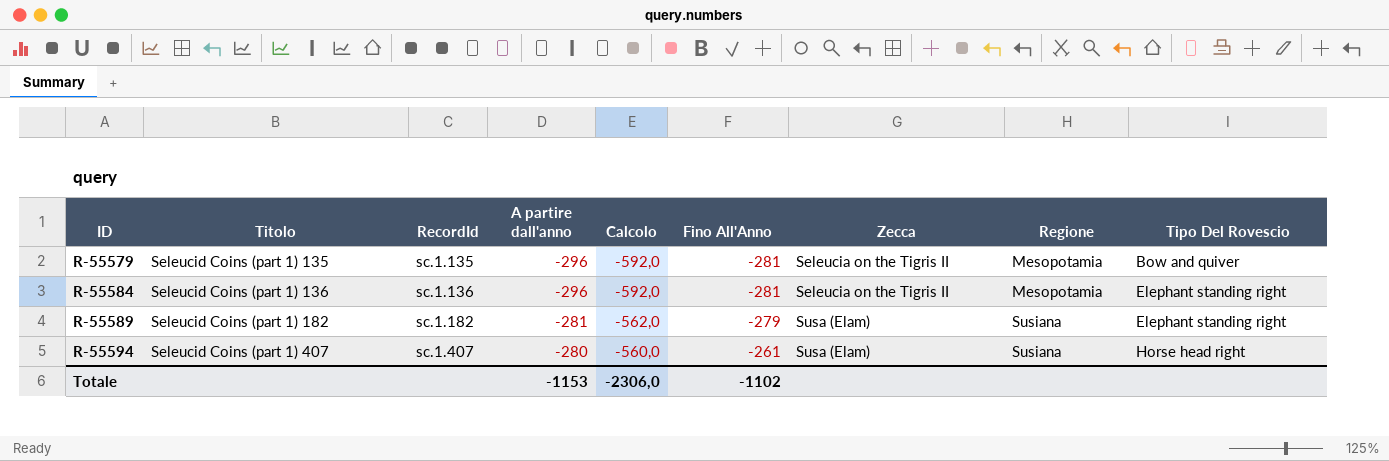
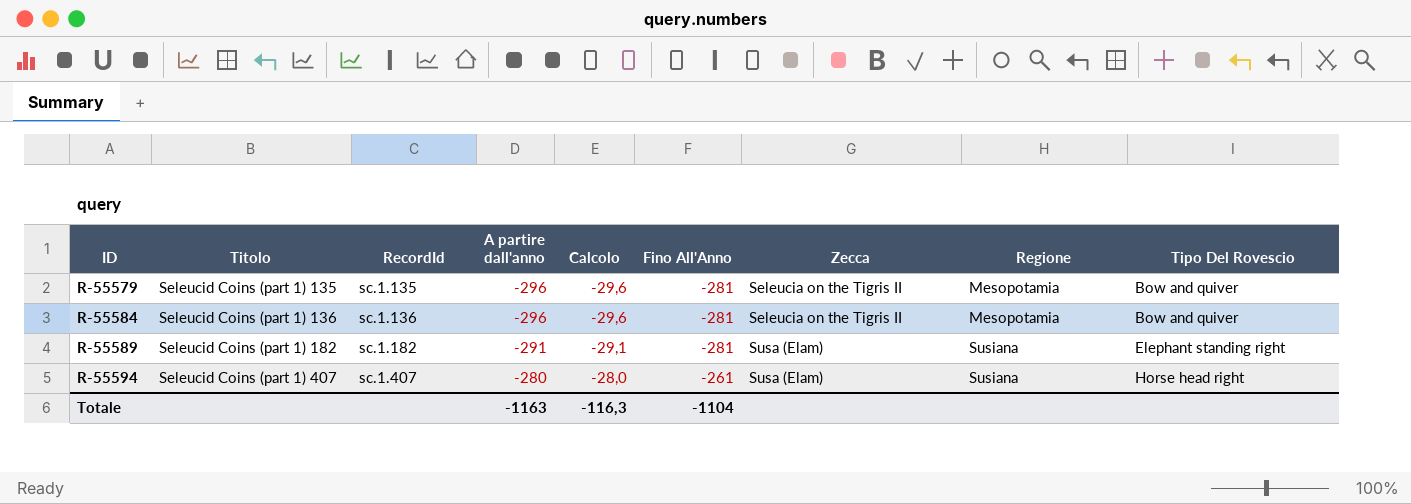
column Calcolo | formula: [A partire dall'anno] * 2 -> [A partire dall'anno] * 0,1
R-55584 | Tipo Del Rovescio: Elephant standing right -> Bow and quiver
R-55589 | A partire dall'anno: -281 -> -291
R-55589 | Fino All'Anno: -279 -> -281
Totale | A partire dall'anno: -1153 -> -1163
Totale | Calcolo: -2306,0 -> -116,3
Totale | Fino All'Anno: -1102 -> -1104

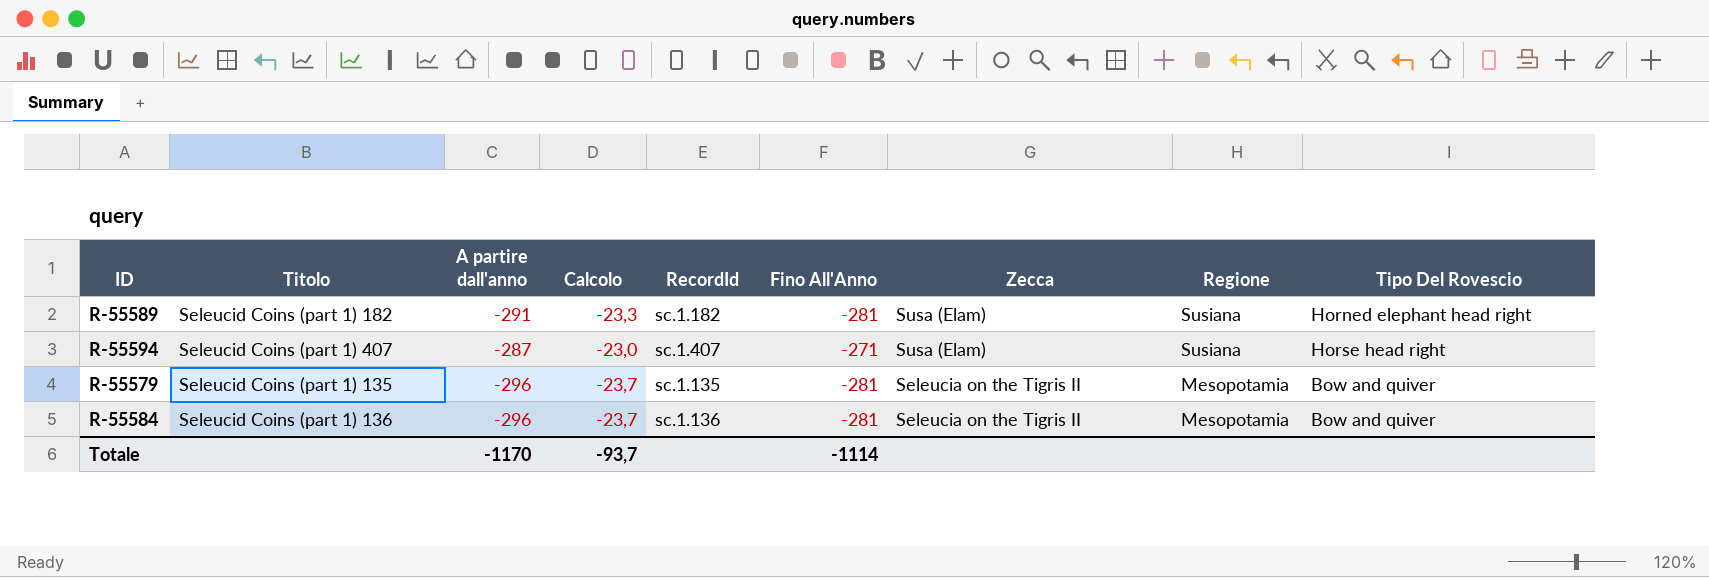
row order: ID ascending -> Zecca descending
column Calcolo | formula: [A partire dall'anno] * 0,1 -> [A partire dall'anno] * 0,08
column RecordId | position: 3 -> 5
R-55589 | Tipo Del Rovescio: Elephant standing right -> Horned elephant head right
R-55594 | A partire dall'anno: -280 -> -287
R-55594 | Fino All'Anno: -261 -> -271
Totale | A partire dall'anno: -1163 -> -1170
Totale | Calcolo: -116,3 -> -93,7
Totale | Fino All'Anno: -1104 -> -1114

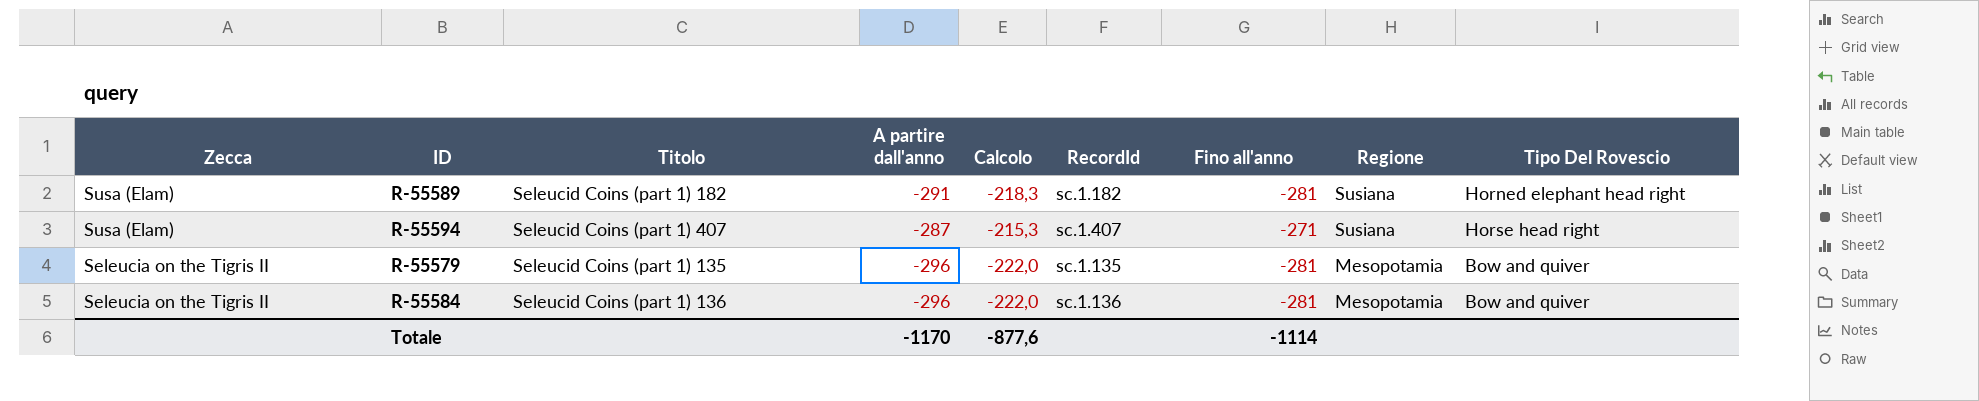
column Zecca | position: 7 -> 1
column Calcolo | formula: [A partire dall'anno] * 0,08 -> [A partire dall'anno] * 0,75
column name: Fino All'Anno -> Fino all'anno
Totale | Calcolo: -93,7 -> -877,6

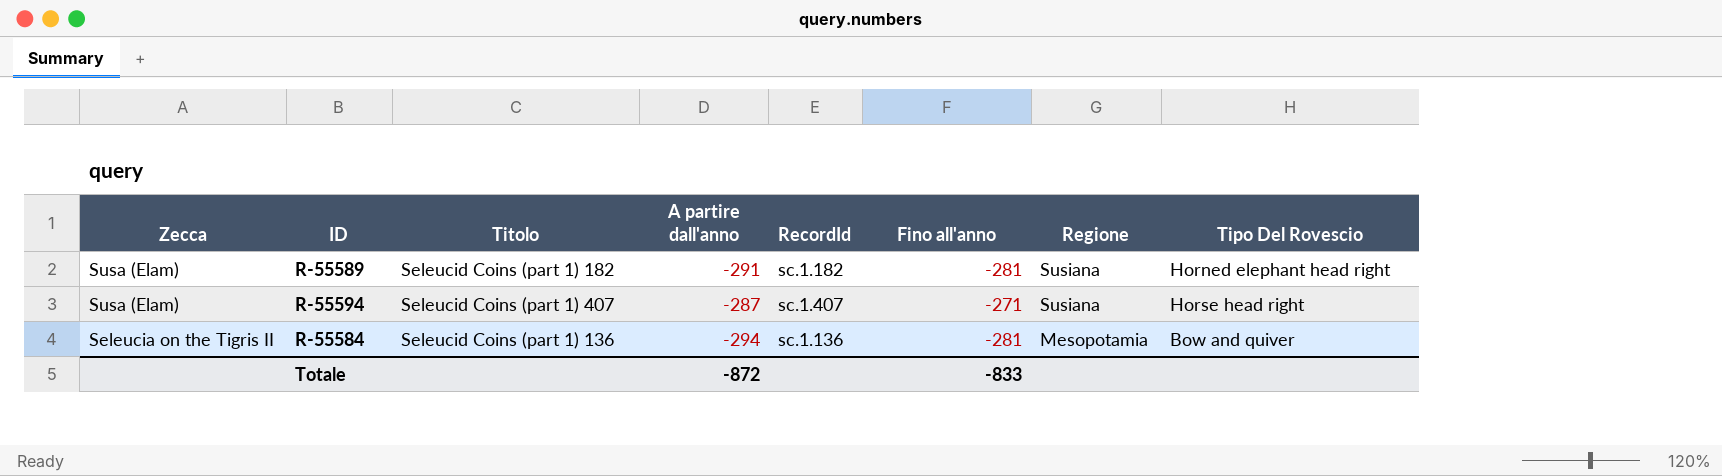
column Calcolo | formula: [A partire dall'anno] * 0,75 -> none
row R-55579: Seleucia on the Tigris II | Seleucid Coins (part 1) 135 | -296 | -222,0 | sc.1.135 | -281 | Mesopotamia | Bow and quiver -> none
R-55584 | A partire dall'anno: -296 -> -294
Totale | A partire dall'anno: -1170 -> -872
Totale | Fino all'anno: -1114 -> -833

